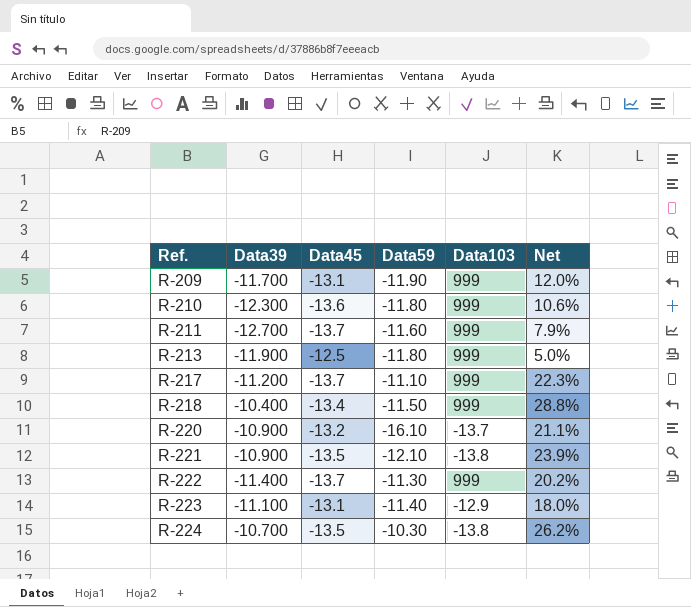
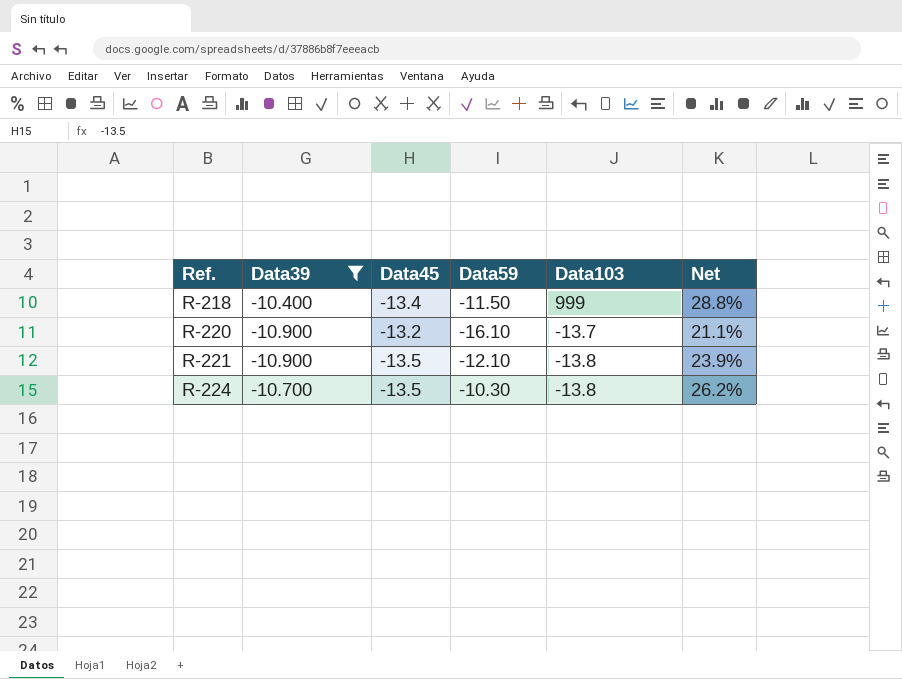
filter: none -> Data39 >= -10.900

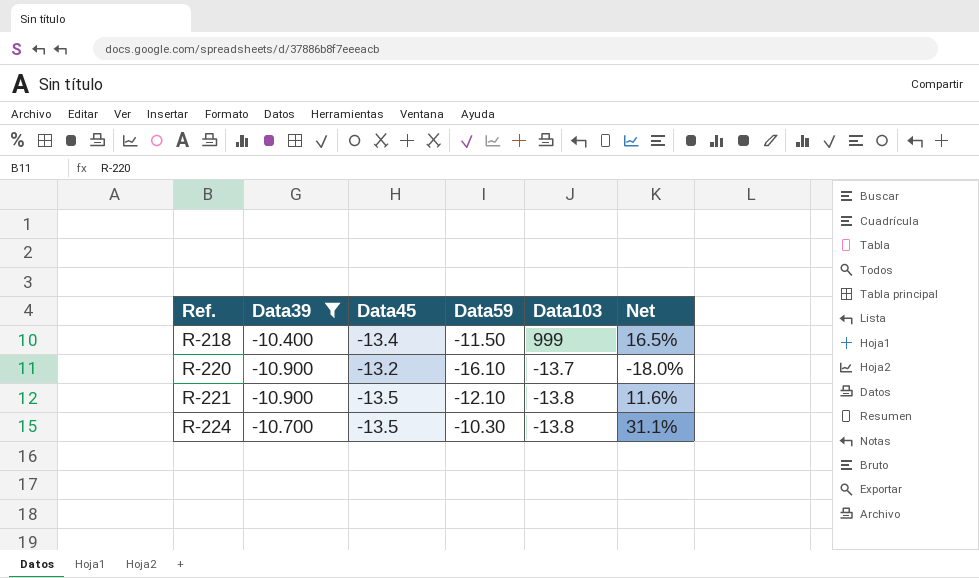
column Net | formula: ([Data45] - [Data39]) / [Data39] -> ([Data45] - [Data59]) / [Data59]

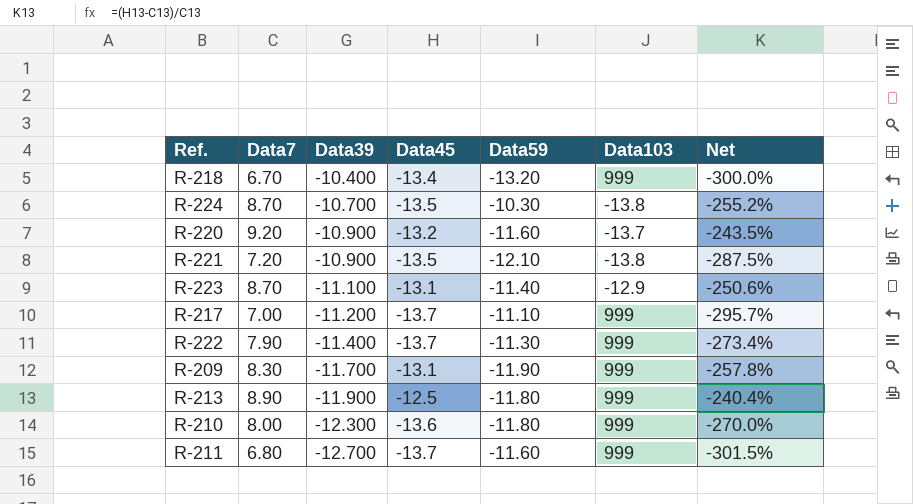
filter: Data39 >= -10.900 -> none
row order: Ref. ascending -> Data39 descending
column Data7 | position: none -> 2
column Net | formula: ([Data45] - [Data59]) / [Data59] -> ([Data45] - [Data7]) / [Data7]
R-218 | Data59: -11.50 -> -13.20
R-220 | Data59: -16.10 -> -11.60

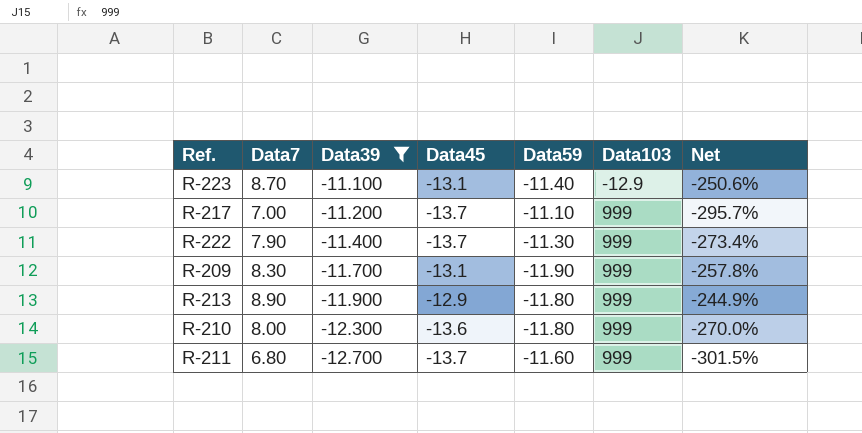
filter: none -> Data39 <= -11.100
R-213 | Data45: -12.5 -> -12.9
R-213 | Net: -240.4% -> -244.9%

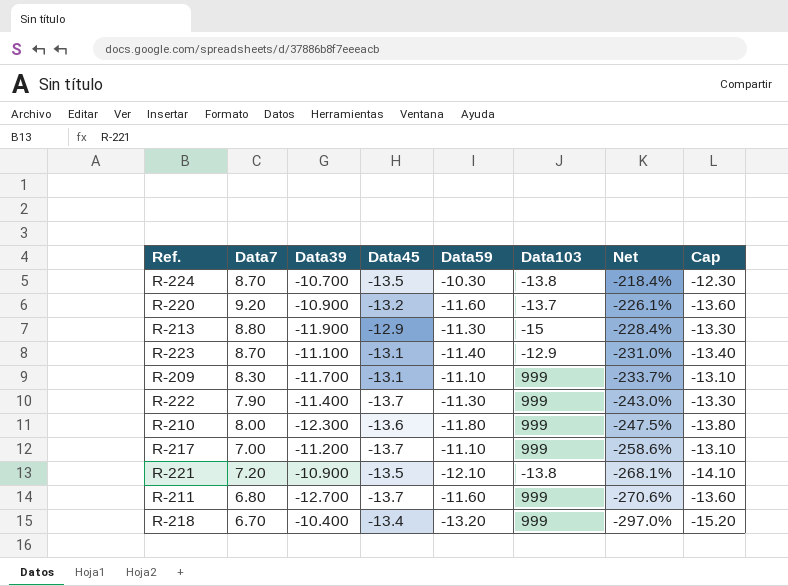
filter: Data39 <= -11.100 -> none
row order: Data39 descending -> Net descending
column Net | formula: ([Data45] - [Data7]) / [Data7] -> ([Data59] - [Data7]) / [Data7]
column Cap | formula: none -> [Data59] - 2
R-213 | Data7: 8.90 -> 8.80
R-213 | Data59: -11.80 -> -11.30
R-213 | Data103: 999 -> -15
R-209 | Data59: -11.90 -> -11.10

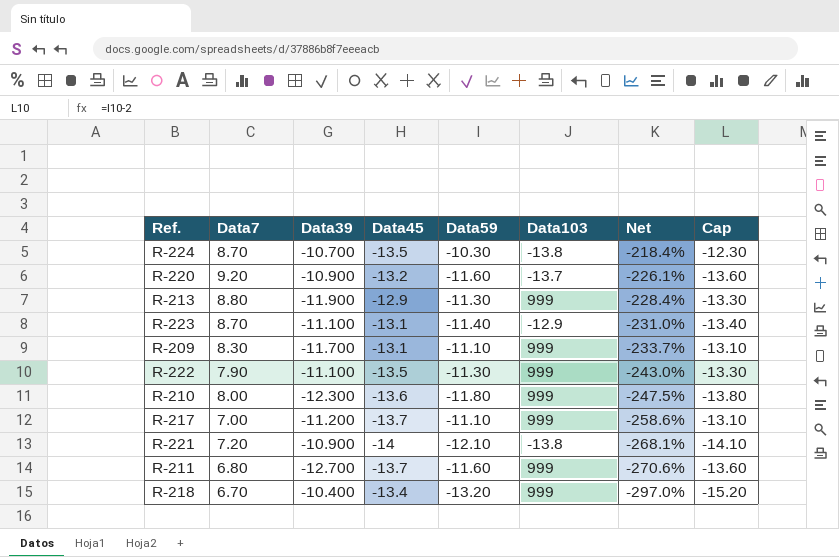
R-213 | Data103: -15 -> 999
R-222 | Data39: -11.400 -> -11.100
R-222 | Data45: -13.7 -> -13.5
R-221 | Data45: -13.5 -> -14

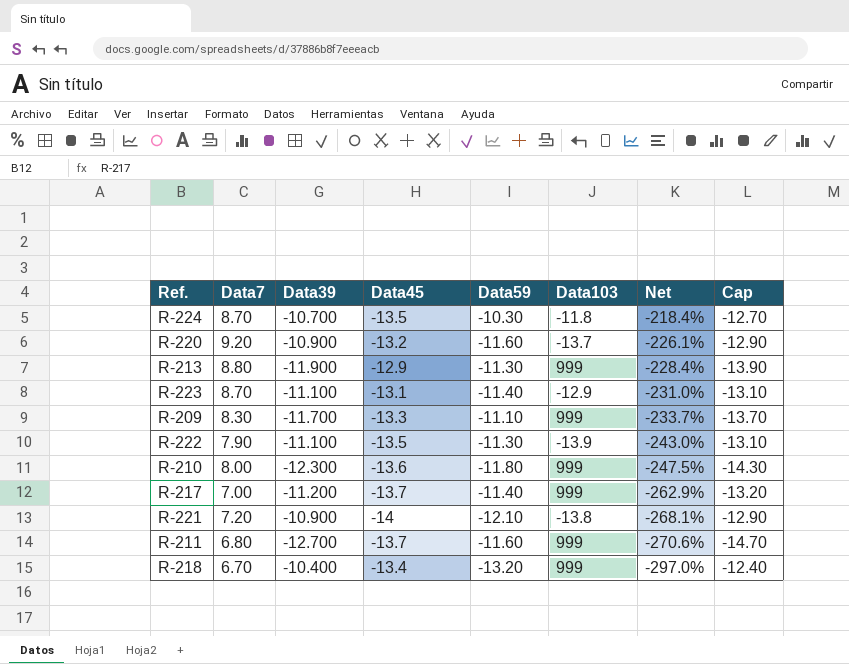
column Cap | formula: [Data59] - 2 -> [Data39] - 2
R-224 | Data103: -13.8 -> -11.8
R-209 | Data45: -13.1 -> -13.3
R-222 | Data103: 999 -> -13.9
R-217 | Data59: -11.10 -> -11.40
R-217 | Net: -258.6% -> -262.9%

